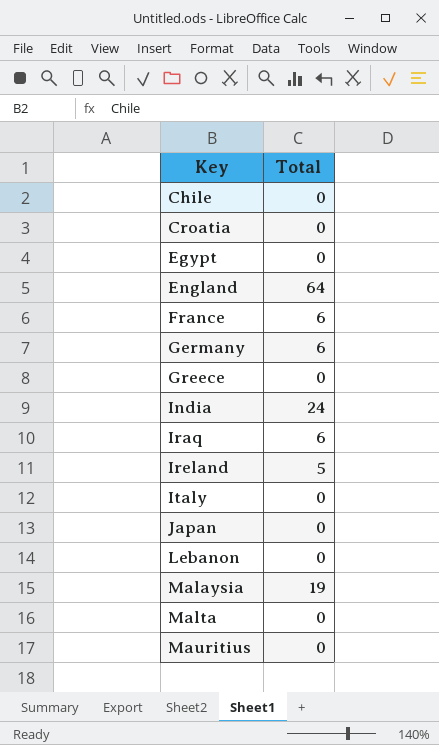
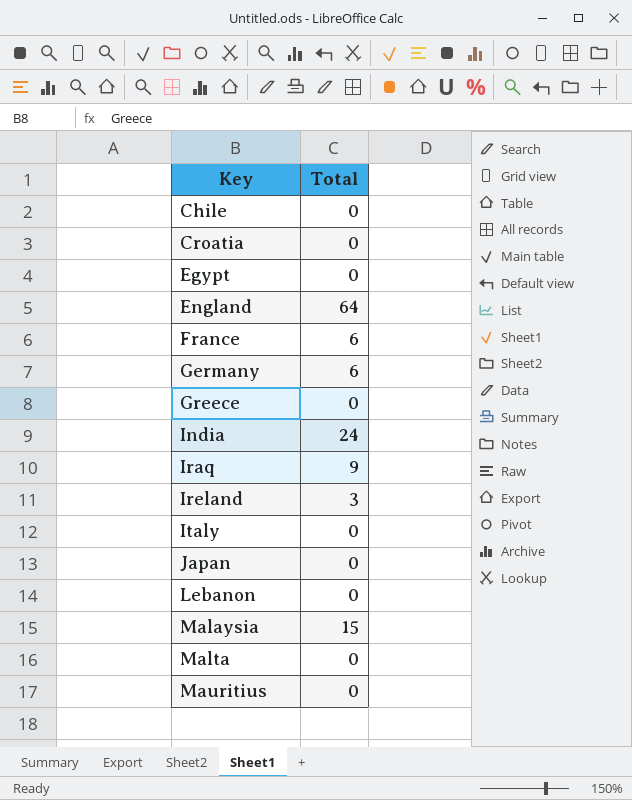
Iraq | Total: 6 -> 9
Ireland | Total: 5 -> 3
Malaysia | Total: 19 -> 15

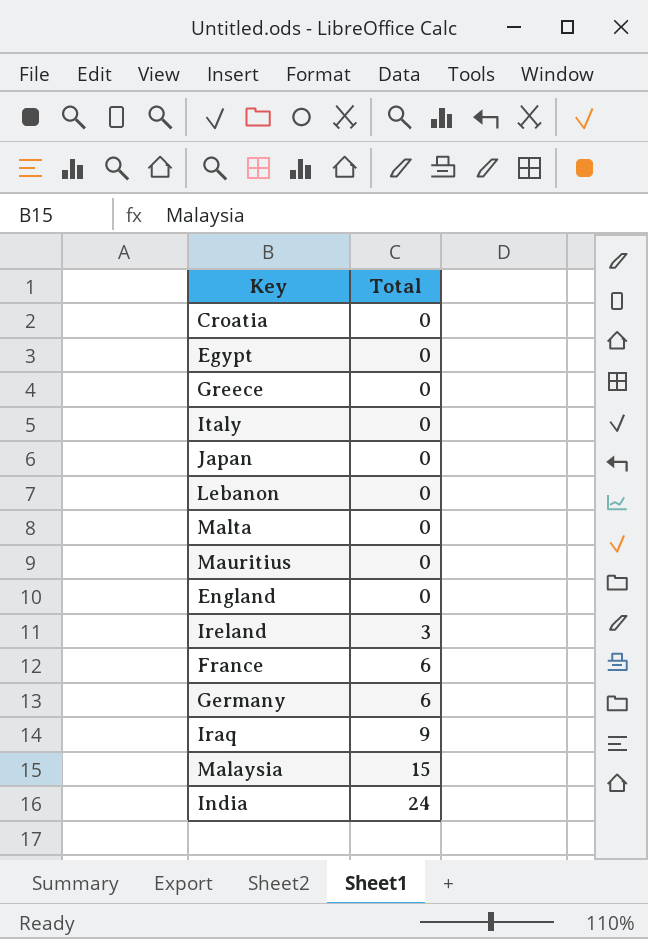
row order: Key ascending -> Total ascending
row Chile: 0 -> none
England | Total: 64 -> 0

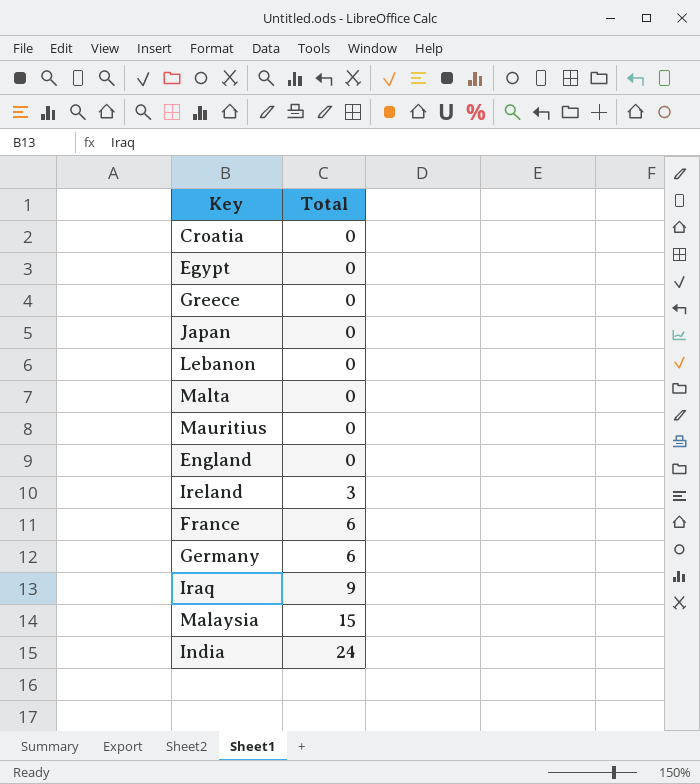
row Italy: 0 -> none

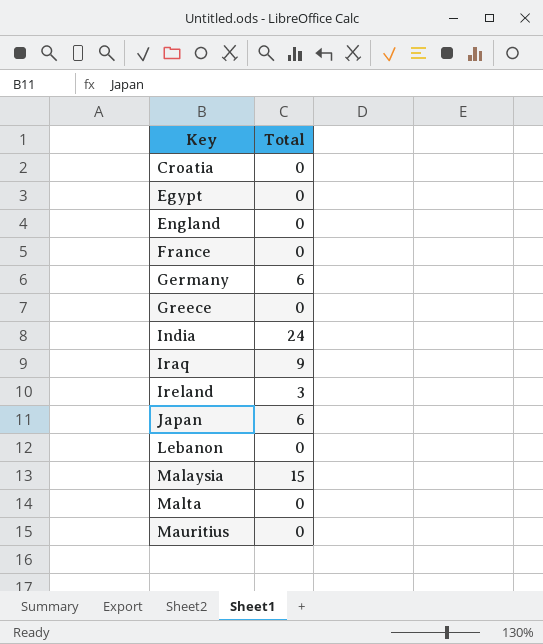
row order: Total ascending -> Key ascending
France | Total: 6 -> 0
Japan | Total: 0 -> 6

